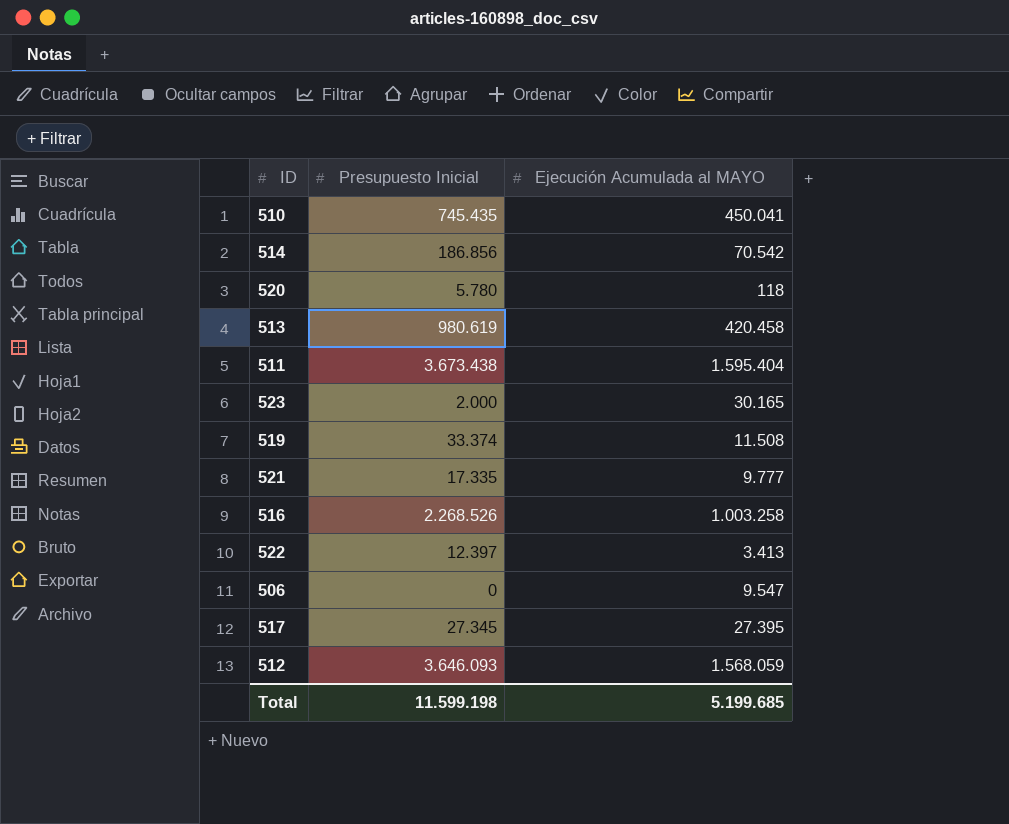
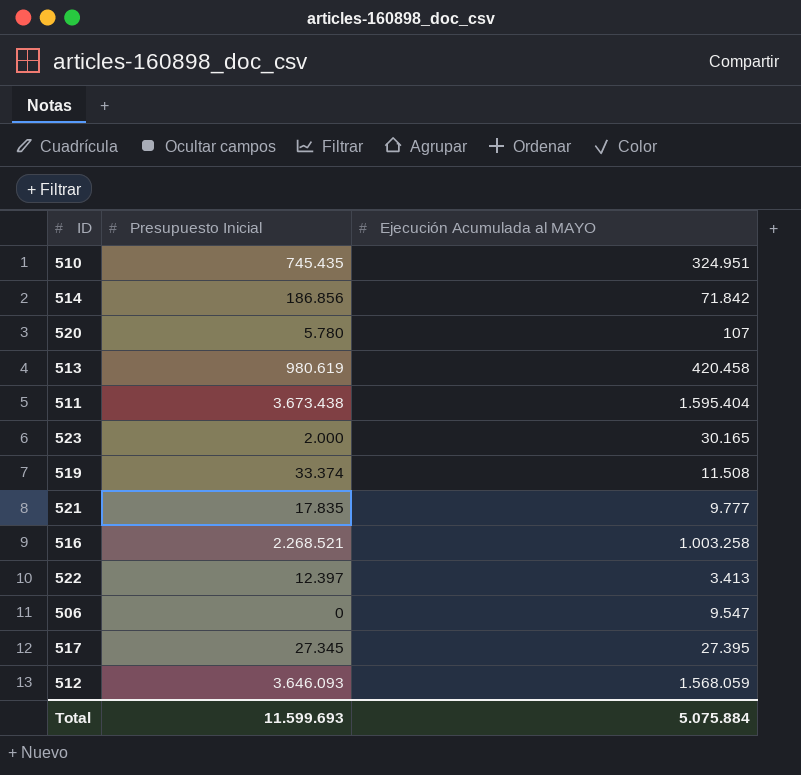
510 | Ejecución Acumulada al MAYO: 450.041 -> 324.951
514 | Ejecución Acumulada al MAYO: 70.542 -> 71.842
520 | Ejecución Acumulada al MAYO: 118 -> 107
521 | Presupuesto Inicial: 17.335 -> 17.835
516 | Presupuesto Inicial: 2.268.526 -> 2.268.521
Total | Presupuesto Inicial: 11.599.198 -> 11.599.693
Total | Ejecución Acumulada al MAYO: 5.199.685 -> 5.075.884

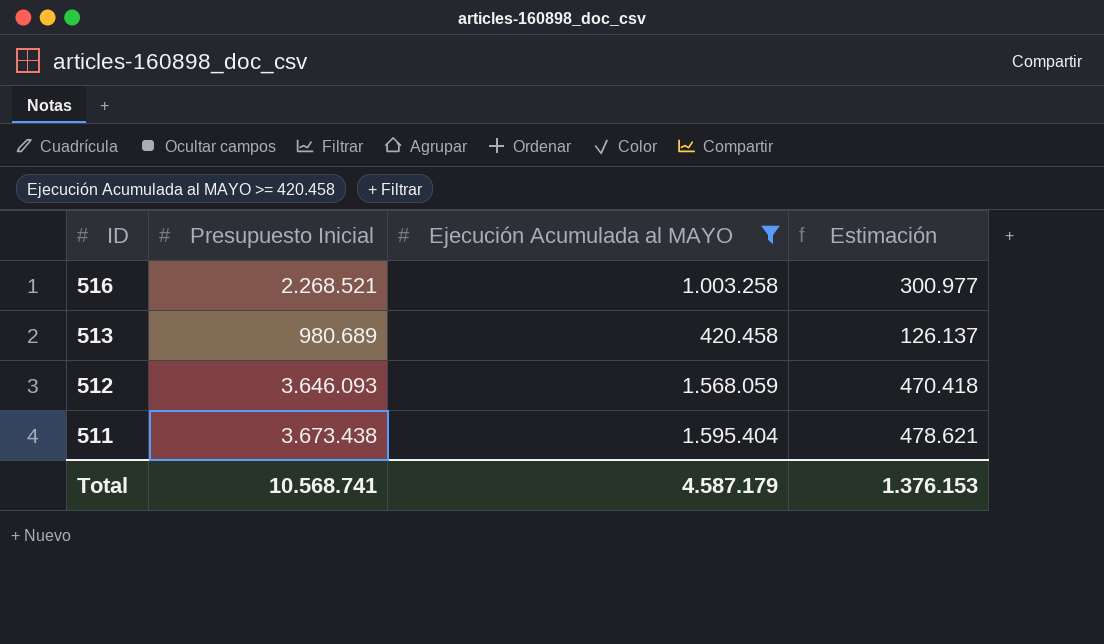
filter: none -> Ejecución Acumulada al MAYO >= 420.458
row order: none -> ID descending
column Estimación | formula: none -> [Ejecución Acumulada al MAYO] * 0,3
513 | Presupuesto Inicial: 980.619 -> 980.689
Total | Presupuesto Inicial: 11.599.693 -> 10.568.741
Total | Ejecución Acumulada al MAYO: 5.075.884 -> 4.587.179

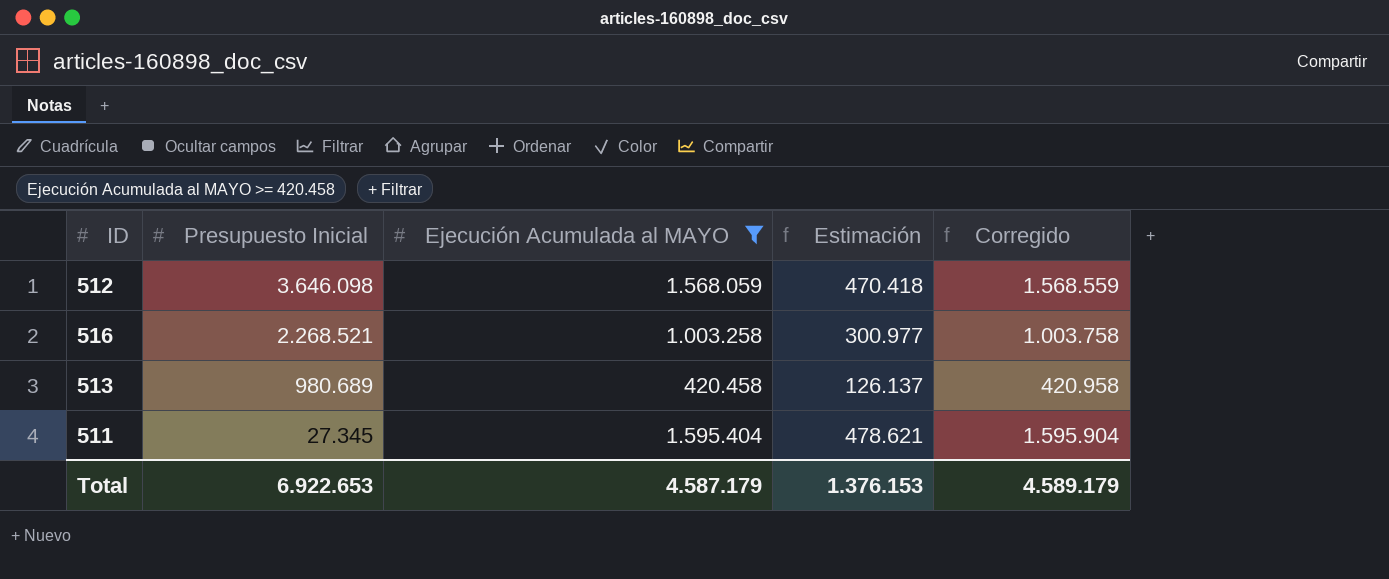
row order: ID descending -> Presupuesto Inicial descending
column Corregido | formula: none -> [Ejecución Acumulada al MAYO] + 500
512 | Presupuesto Inicial: 3.646.093 -> 3.646.098
511 | Presupuesto Inicial: 3.673.438 -> 27.345
Total | Presupuesto Inicial: 10.568.741 -> 6.922.653

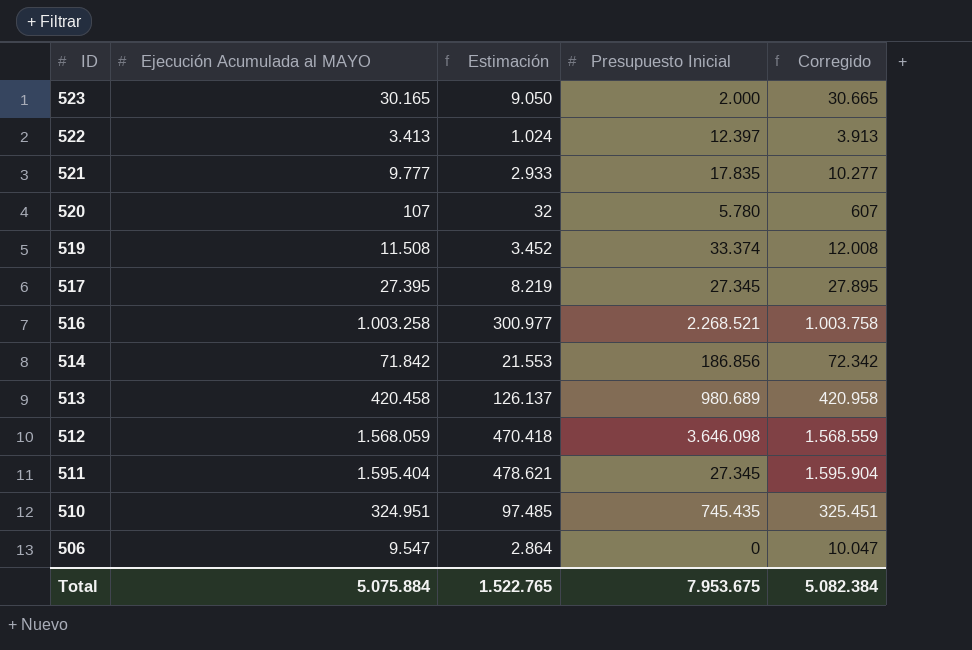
filter: Ejecución Acumulada al MAYO >= 420.458 -> none
row order: Presupuesto Inicial descending -> ID descending
column Presupuesto Inicial | position: 2 -> 4
Total | Ejecución Acumulada al MAYO: 4.587.179 -> 5.075.884
Total | Estimación: 1.376.153 -> 1.522.765
Total | Presupuesto Inicial: 6.922.653 -> 7.953.675
Total | Corregido: 4.589.179 -> 5.082.384

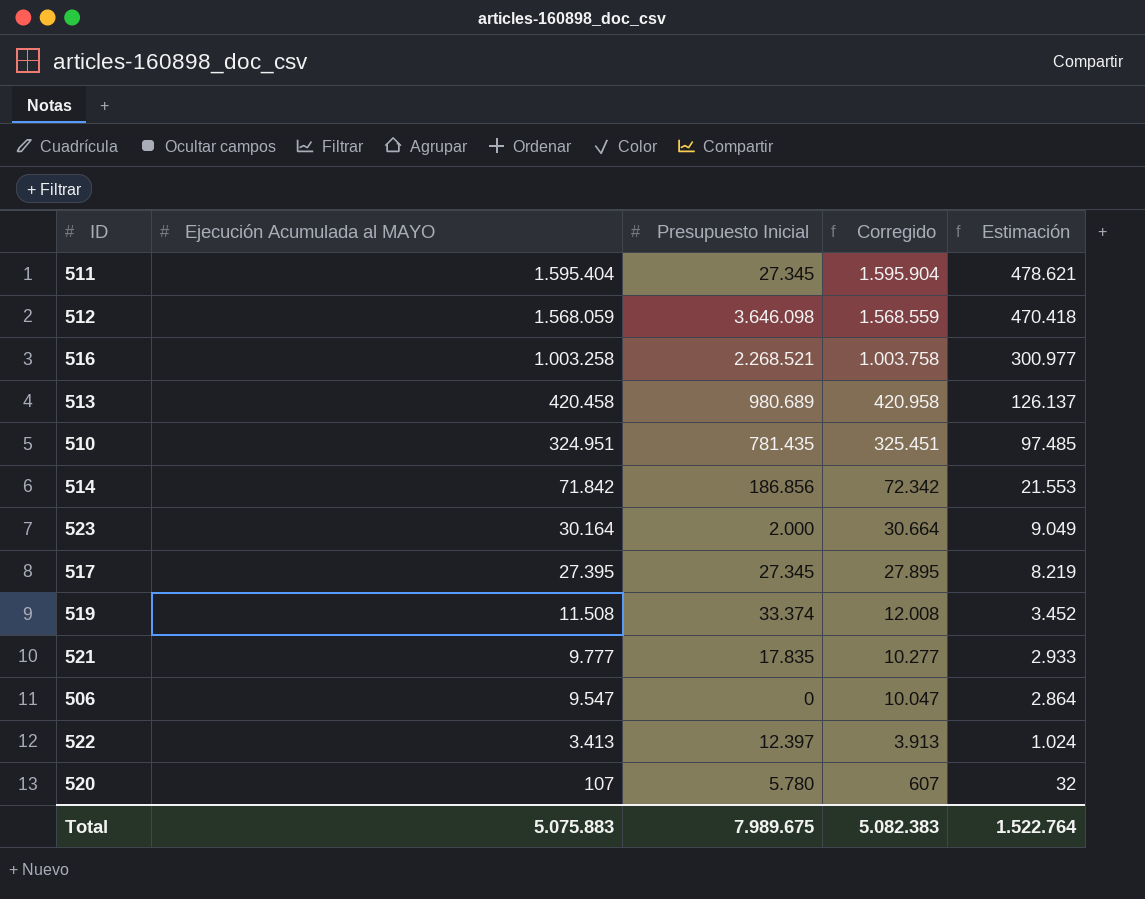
row order: ID descending -> Ejecución Acumulada al MAYO descending
column Estimación | position: 3 -> 5
510 | Presupuesto Inicial: 745.435 -> 781.435
523 | Ejecución Acumulada al MAYO: 30.165 -> 30.164
523 | Corregido: 30.665 -> 30.664
523 | Estimación: 9.050 -> 9.049
Total | Ejecución Acumulada al MAYO: 5.075.884 -> 5.075.883
Total | Presupuesto Inicial: 7.953.675 -> 7.989.675
Total | Corregido: 5.082.384 -> 5.082.383
Total | Estimación: 1.522.765 -> 1.522.764

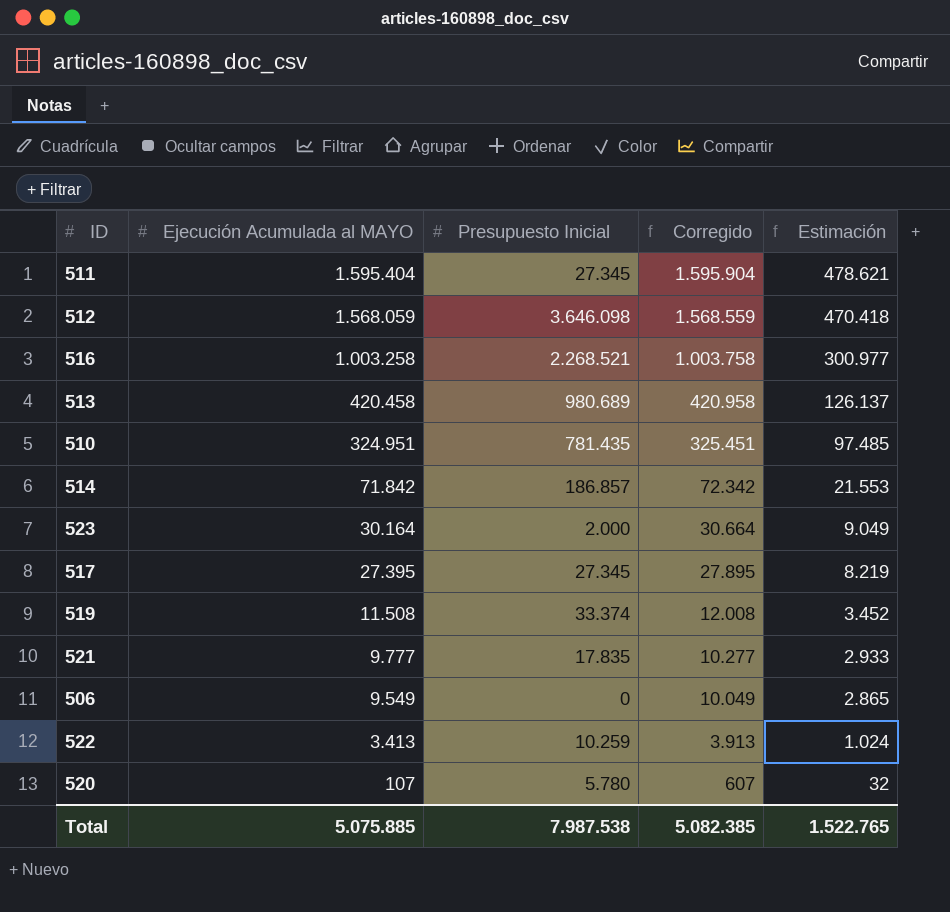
514 | Presupuesto Inicial: 186.856 -> 186.857
506 | Ejecución Acumulada al MAYO: 9.547 -> 9.549
506 | Corregido: 10.047 -> 10.049
506 | Estimación: 2.864 -> 2.865
522 | Presupuesto Inicial: 12.397 -> 10.259
Total | Ejecución Acumulada al MAYO: 5.075.883 -> 5.075.885
Total | Presupuesto Inicial: 7.989.675 -> 7.987.538
Total | Corregido: 5.082.383 -> 5.082.385
Total | Estimación: 1.522.764 -> 1.522.765

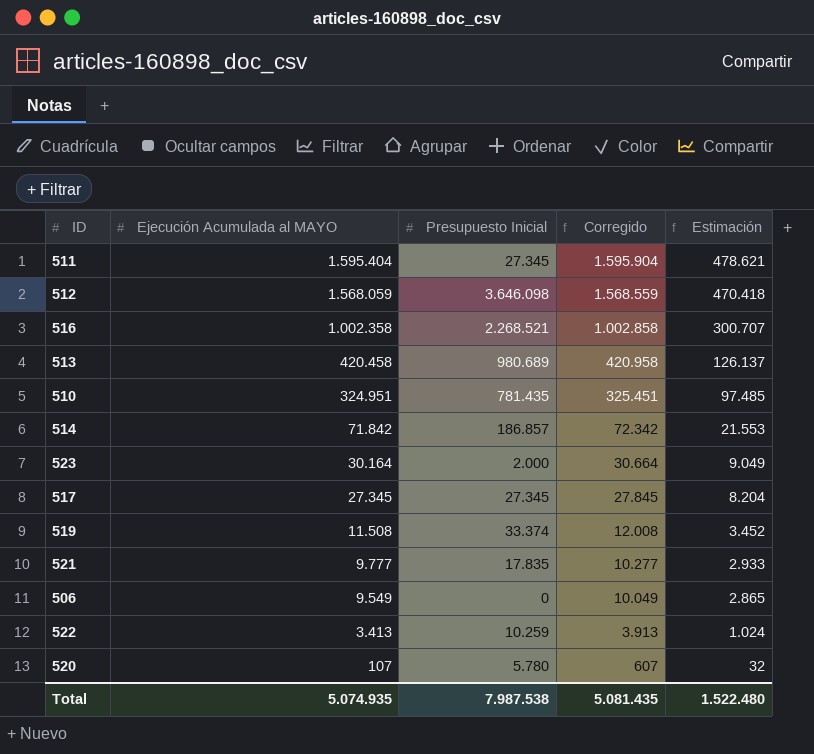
516 | Ejecución Acumulada al MAYO: 1.003.258 -> 1.002.358
516 | Corregido: 1.003.758 -> 1.002.858
516 | Estimación: 300.977 -> 300.707
517 | Ejecución Acumulada al MAYO: 27.395 -> 27.345
517 | Corregido: 27.895 -> 27.845
517 | Estimación: 8.219 -> 8.204
Total | Ejecución Acumulada al MAYO: 5.075.885 -> 5.074.935
Total | Corregido: 5.082.385 -> 5.081.435
Total | Estimación: 1.522.765 -> 1.522.480

